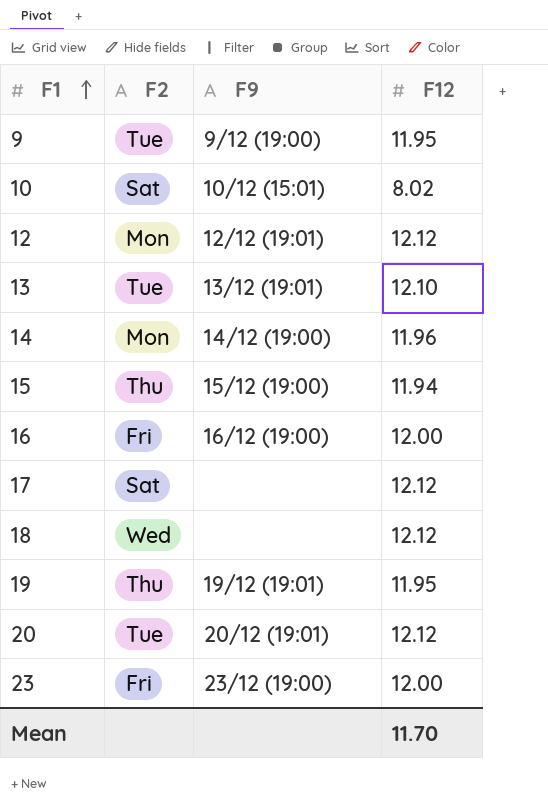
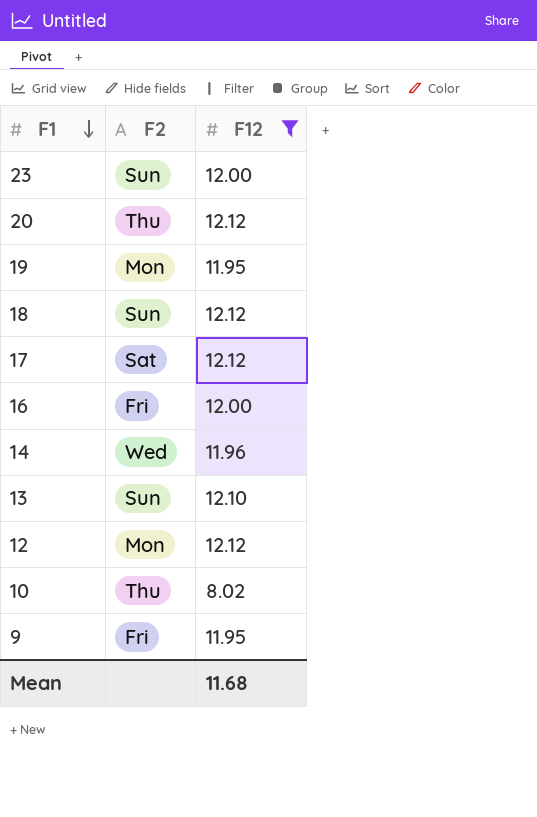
filter: none -> F12 != 11.94
row order: F1 ascending -> F1 descending
column F9 | position: 3 -> none
23 | F2: Fri -> Sun
20 | F2: Tue -> Thu
19 | F2: Thu -> Mon
18 | F2: Wed -> Sun
14 | F2: Mon -> Wed
13 | F2: Tue -> Sun
10 | F2: Sat -> Thu
9 | F2: Tue -> Fri
Mean | F12: 11.70 -> 11.68

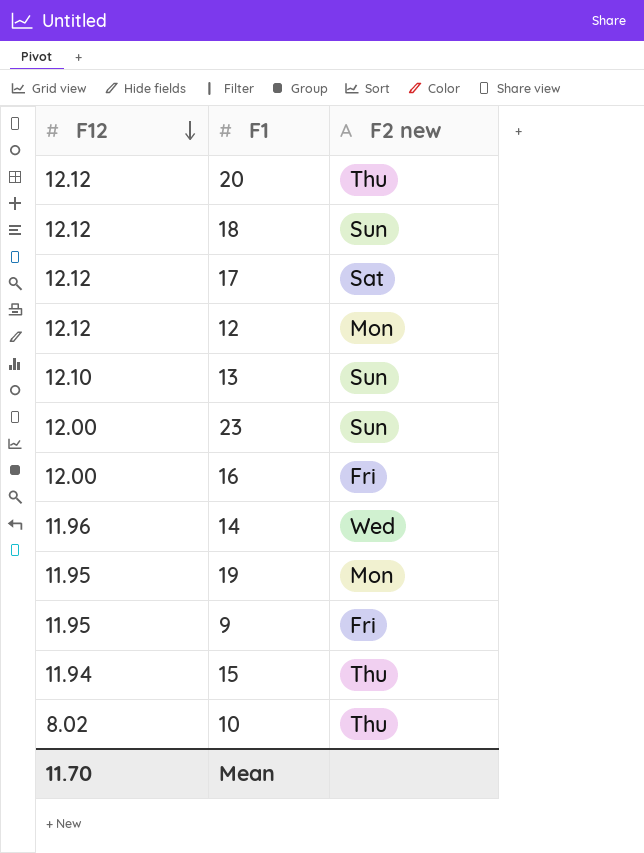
filter: F12 != 11.94 -> none
row order: F1 descending -> F12 descending
column F12 | position: 3 -> 1
column name: F2 -> F2 new
Mean | F12: 11.68 -> 11.70

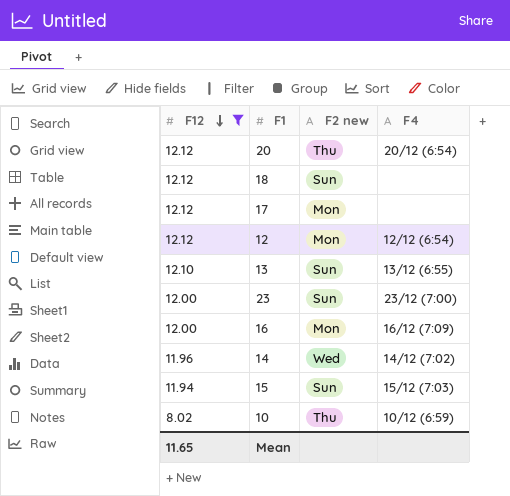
filter: none -> F12 != 11.95
column F4 | position: none -> 4
17 | F2 new: Sat -> Mon
16 | F2 new: Fri -> Mon
15 | F2 new: Thu -> Sun
Mean | F12: 11.70 -> 11.65

